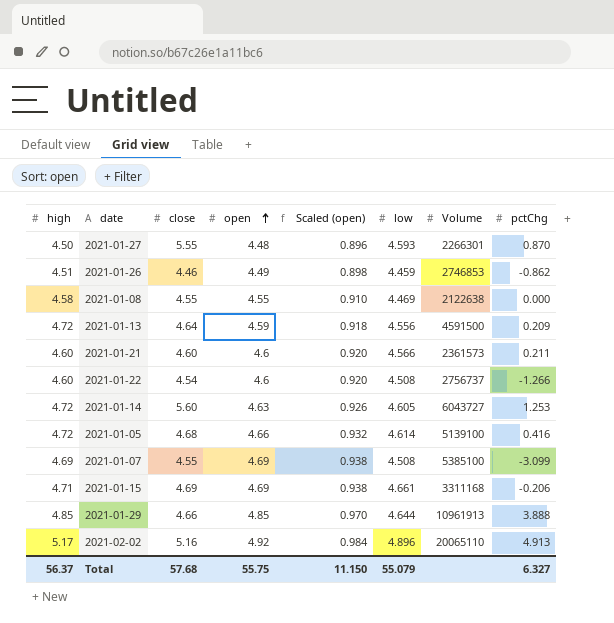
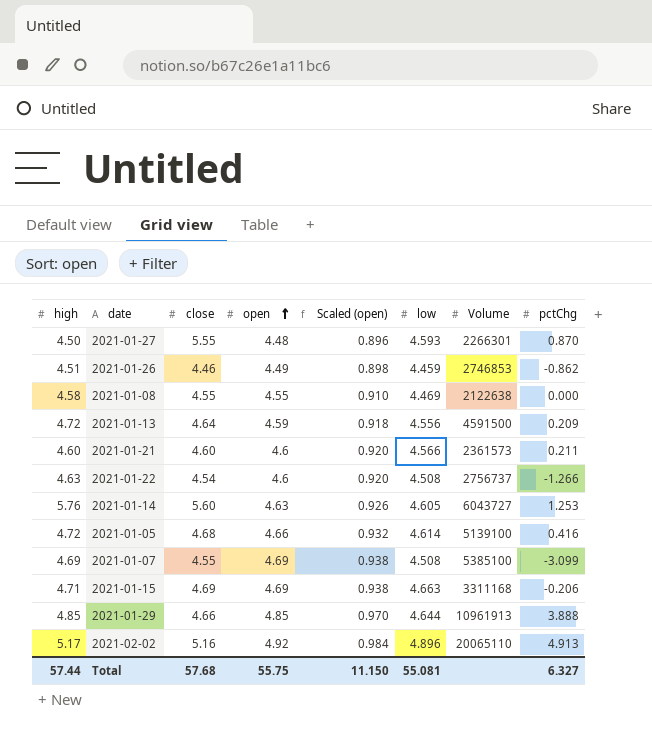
2021-01-22 | high: 4.60 -> 4.63
2021-01-14 | high: 4.72 -> 5.76
2021-01-15 | low: 4.661 -> 4.663
Total | high: 56.37 -> 57.44
Total | low: 55.079 -> 55.081

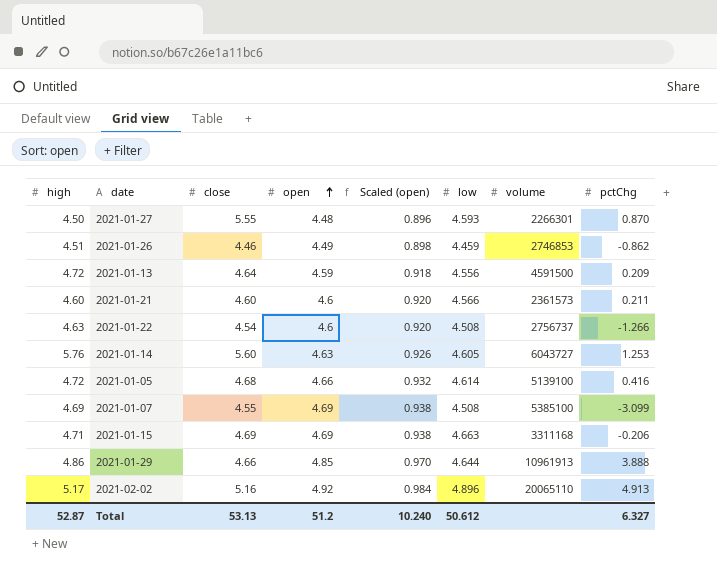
column name: Volume -> volume
row 2021-01-08: 4.58 | 4.55 | 4.55 | 0.910 | 4.469 | 2122638 | 0.000 -> none
2021-01-29 | high: 4.85 -> 4.86
Total | high: 57.44 -> 52.87
Total | close: 57.68 -> 53.13
Total | open: 55.75 -> 51.2
Total | Scaled (open): 11.150 -> 10.240
Total | low: 55.081 -> 50.612

